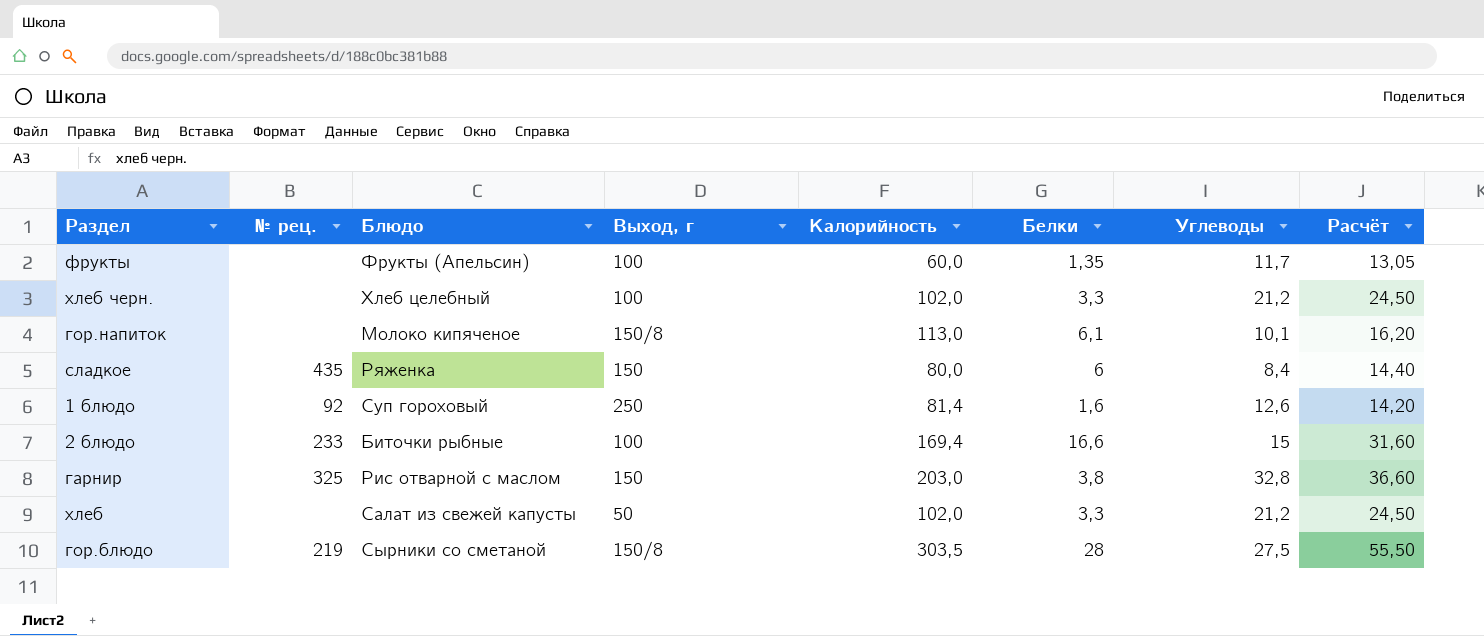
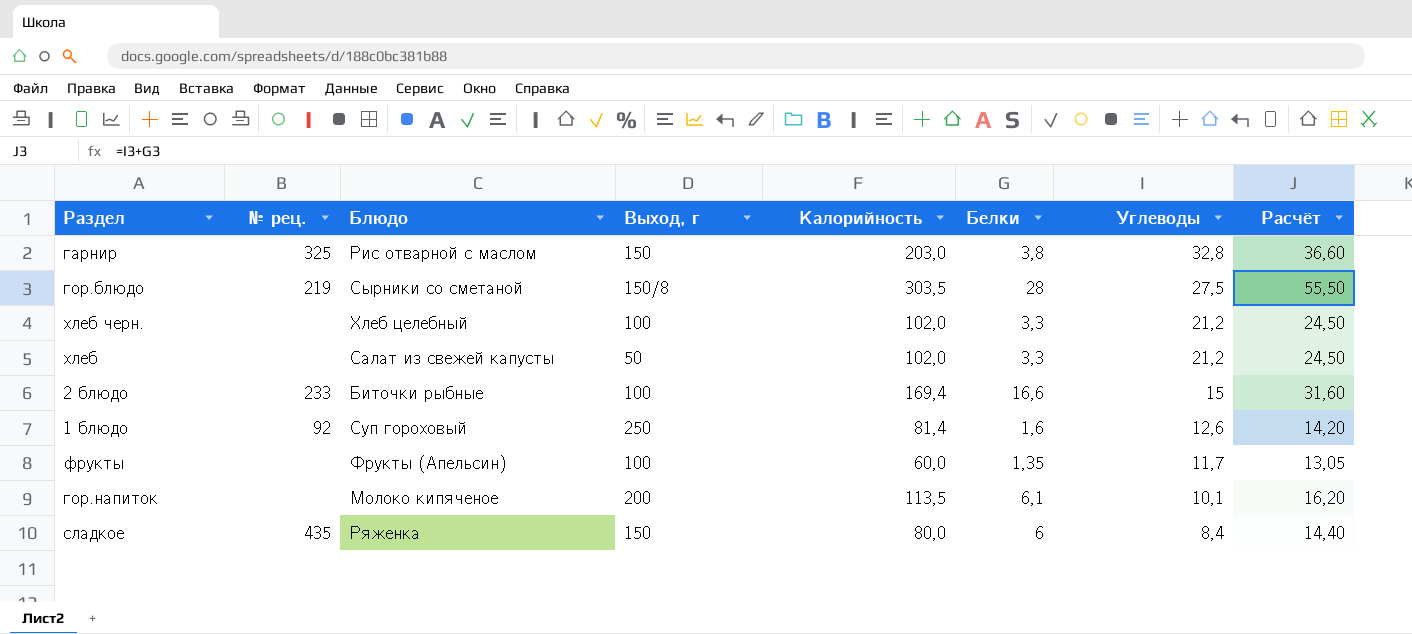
row order: none -> Углеводы descending
гор.напиток | Выход, г: 150/8 -> 200
гор.напиток | Калорийность: 113,0 -> 113,5

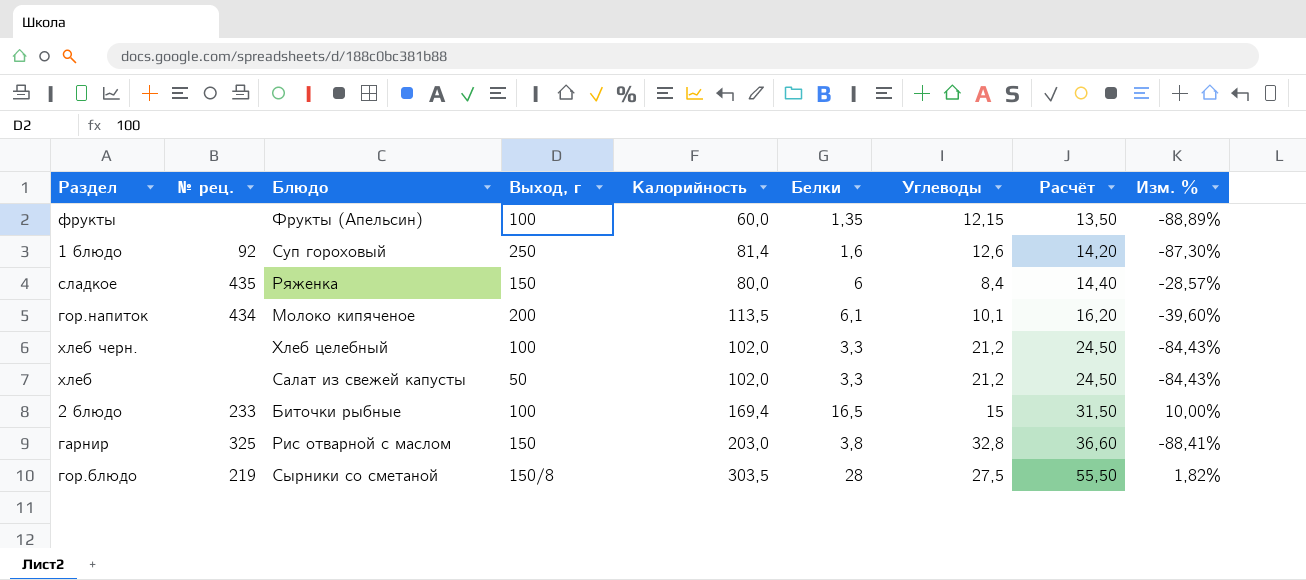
row order: Углеводы descending -> Расчёт ascending
column Изм. % | formula: none -> ([Белки] - [Углеводы]) / [Углеводы]
фрукты | Углеводы: 11,7 -> 12,15
фрукты | Расчёт: 13,05 -> 13,50
гор.напиток | № рец.: none -> 434
2 блюдо | Белки: 16,6 -> 16,5
2 блюдо | Расчёт: 31,60 -> 31,50

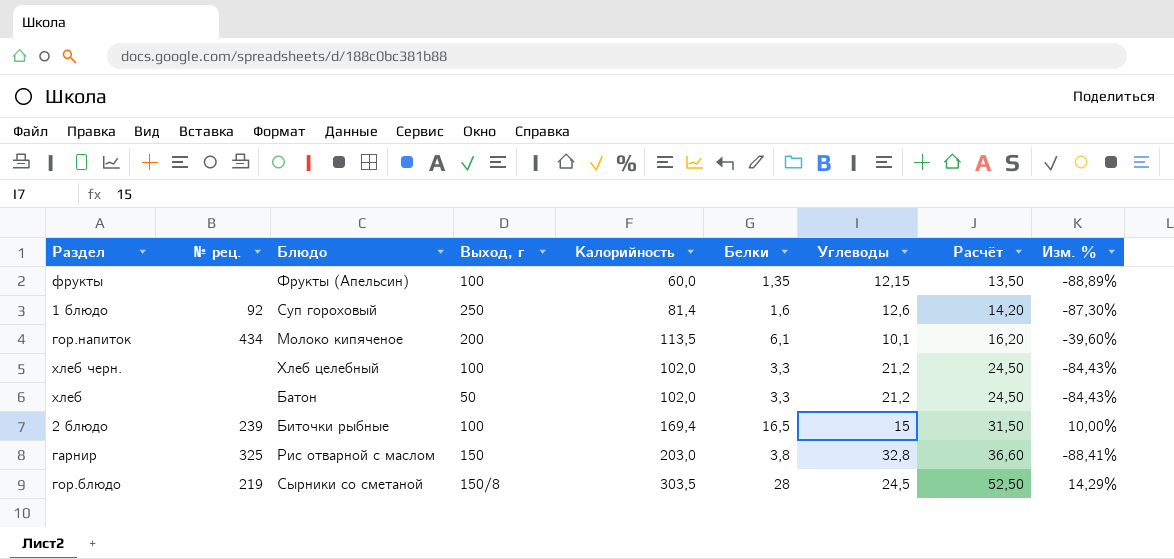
row сладкое: 435 | Ряженка | 150 | 80,0 | 6 | 8,4 | 14,40 | -28,57% -> none
хлеб | Блюдо: Салат из свежей капусты -> Батон
2 блюдо | № рец.: 233 -> 239
гор.блюдо | Углеводы: 27,5 -> 24,5
гор.блюдо | Расчёт: 55,50 -> 52,50
гор.блюдо | Изм. %: 1,82% -> 14,29%

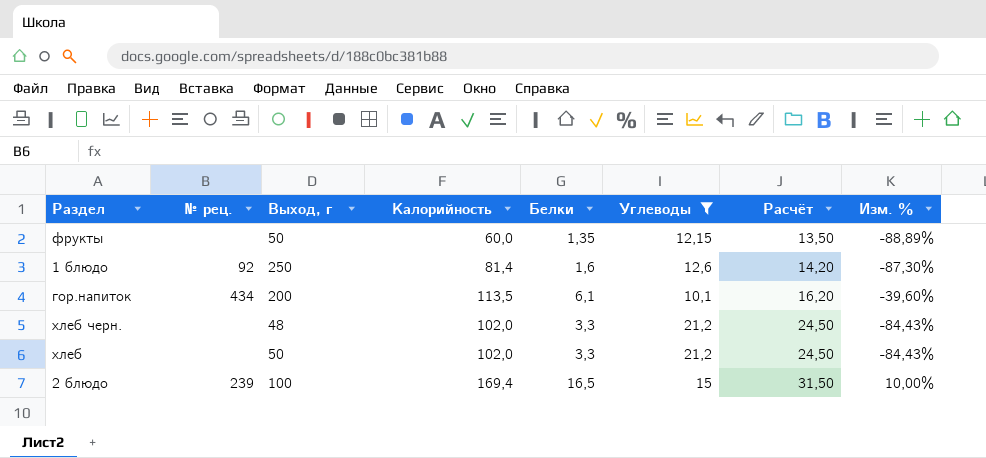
filter: none -> Углеводы <= 21,2
column Блюдо | position: 3 -> none
фрукты | Выход, г: 100 -> 50
хлеб черн. | Выход, г: 100 -> 48

